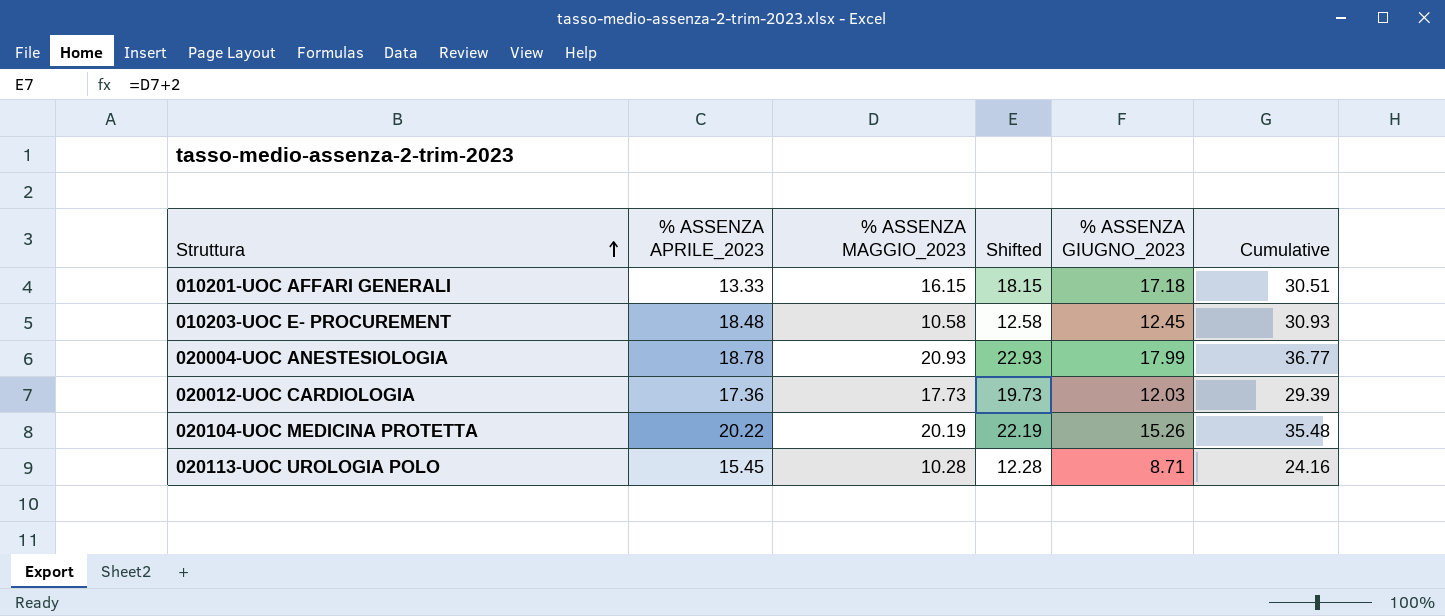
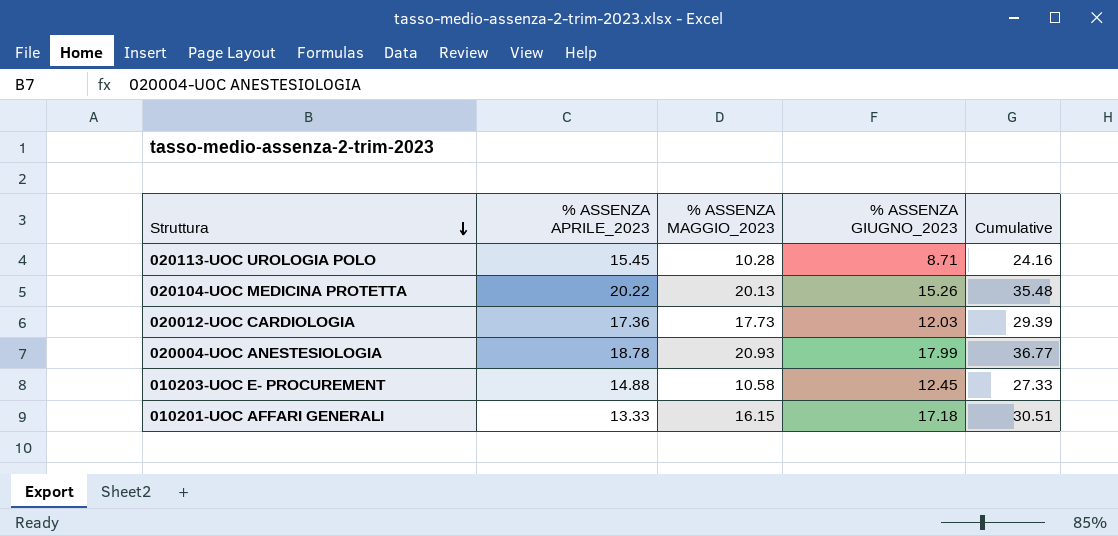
row order: Struttura ascending -> Struttura descending
column Shifted | formula: [% ASSENZA MAGGIO_2023] + 2 -> none
020104-UOC MEDICINA PROTETTA | % ASSENZA MAGGIO_2023: 20.19 -> 20.13
010203-UOC E- PROCUREMENT | % ASSENZA APRILE_2023: 18.48 -> 14.88
010203-UOC E- PROCUREMENT | Cumulative: 30.93 -> 27.33

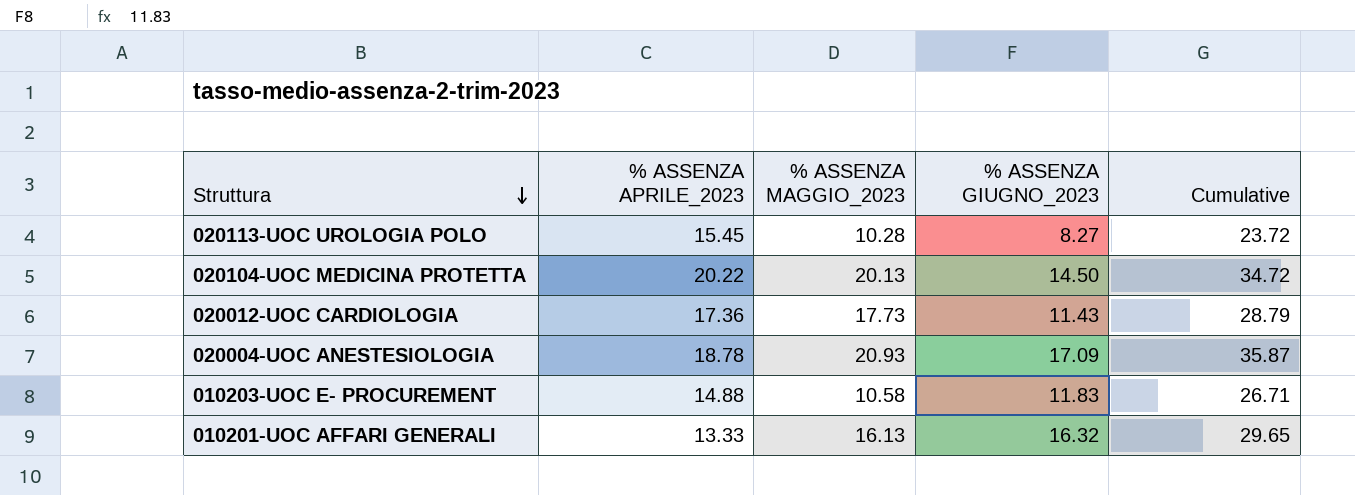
020113-UOC UROLOGIA POLO | % ASSENZA GIUGNO_2023: 8.71 -> 8.27
020113-UOC UROLOGIA POLO | Cumulative: 24.16 -> 23.72
020104-UOC MEDICINA PROTETTA | % ASSENZA GIUGNO_2023: 15.26 -> 14.50
020104-UOC MEDICINA PROTETTA | Cumulative: 35.48 -> 34.72
020012-UOC CARDIOLOGIA | % ASSENZA GIUGNO_2023: 12.03 -> 11.43
020012-UOC CARDIOLOGIA | Cumulative: 29.39 -> 28.79
020004-UOC ANESTESIOLOGIA | % ASSENZA GIUGNO_2023: 17.99 -> 17.09
020004-UOC ANESTESIOLOGIA | Cumulative: 36.77 -> 35.87
010203-UOC E- PROCUREMENT | % ASSENZA GIUGNO_2023: 12.45 -> 11.83
010203-UOC E- PROCUREMENT | Cumulative: 27.33 -> 26.71
010201-UOC AFFARI GENERALI | % ASSENZA MAGGIO_2023: 16.15 -> 16.13
010201-UOC AFFARI GENERALI | % ASSENZA GIUGNO_2023: 17.18 -> 16.32
010201-UOC AFFARI GENERALI | Cumulative: 30.51 -> 29.65

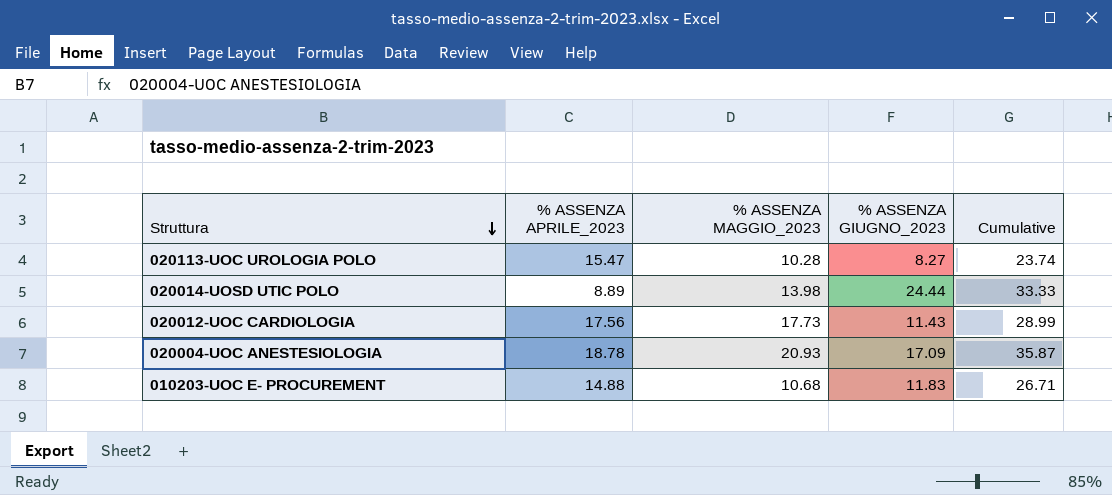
row 020104-UOC MEDICINA PROTETTA: 20.22 | 20.13 | 14.50 | 34.72 -> none
row 010201-UOC AFFARI GENERALI: 13.33 | 16.13 | 16.32 | 29.65 -> none
020113-UOC UROLOGIA POLO | % ASSENZA APRILE_2023: 15.45 -> 15.47
020113-UOC UROLOGIA POLO | Cumulative: 23.72 -> 23.74
row 020014-UOSD UTIC POLO: none -> 8.89 | 13.98 | 24.44 | 33.33
020012-UOC CARDIOLOGIA | % ASSENZA APRILE_2023: 17.36 -> 17.56
020012-UOC CARDIOLOGIA | Cumulative: 28.79 -> 28.99
010203-UOC E- PROCUREMENT | % ASSENZA MAGGIO_2023: 10.58 -> 10.68

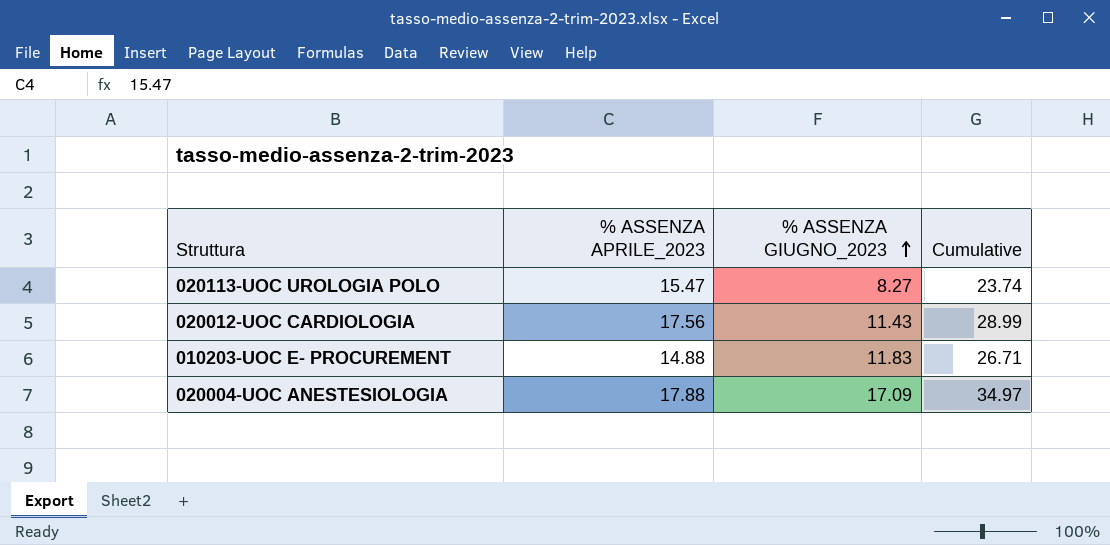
row order: Struttura descending -> % ASSENZA GIUGNO_2023 ascending
column % ASSENZA MAGGIO_2023 | position: 3 -> none
row 020014-UOSD UTIC POLO: 8.89 | 13.98 | 24.44 | 33.33 -> none
020004-UOC ANESTESIOLOGIA | % ASSENZA APRILE_2023: 18.78 -> 17.88
020004-UOC ANESTESIOLOGIA | Cumulative: 35.87 -> 34.97

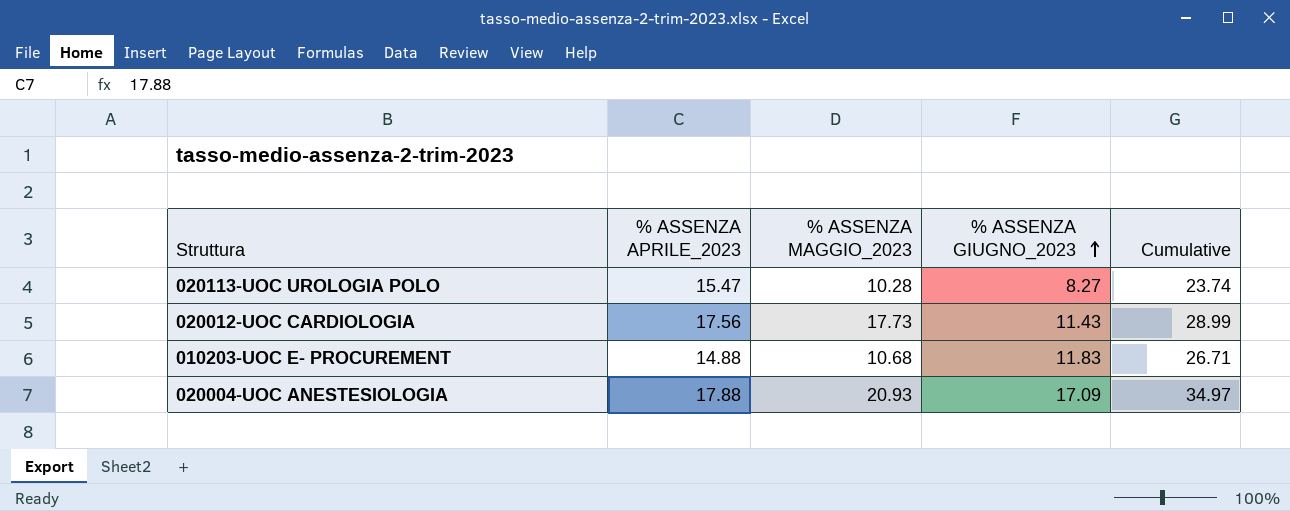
column % ASSENZA MAGGIO_2023 | position: none -> 3

